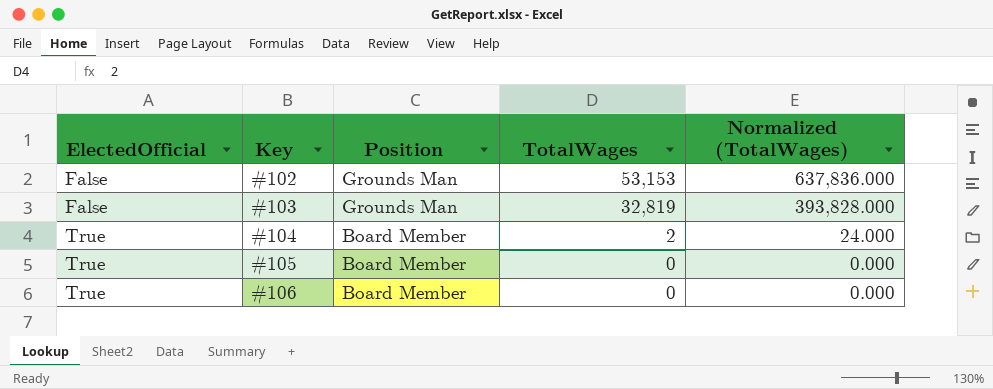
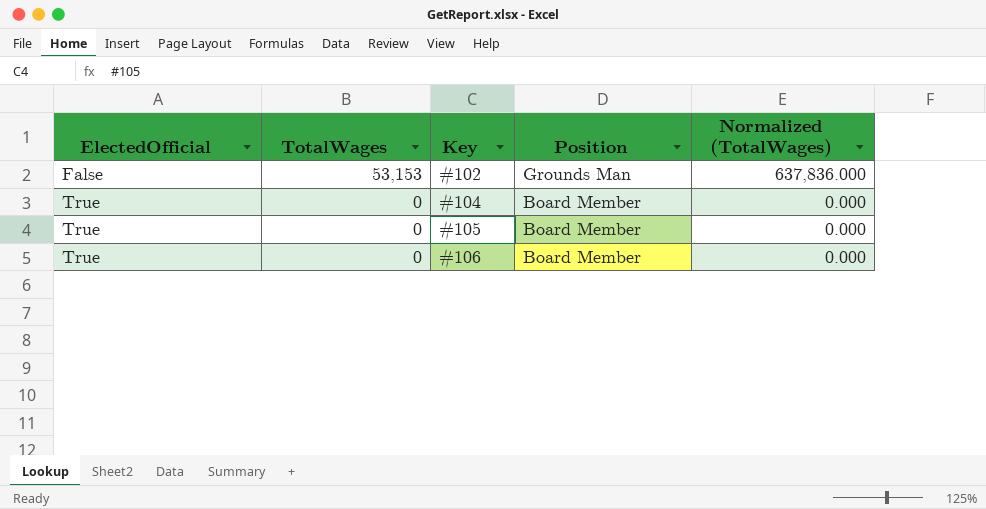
column TotalWages | position: 4 -> 2
row #103: False | Grounds Man | 32,819 | 393,828.000 -> none
#104 | TotalWages: 2 -> 0
#104 | Normalized (TotalWages): 24.000 -> 0.000

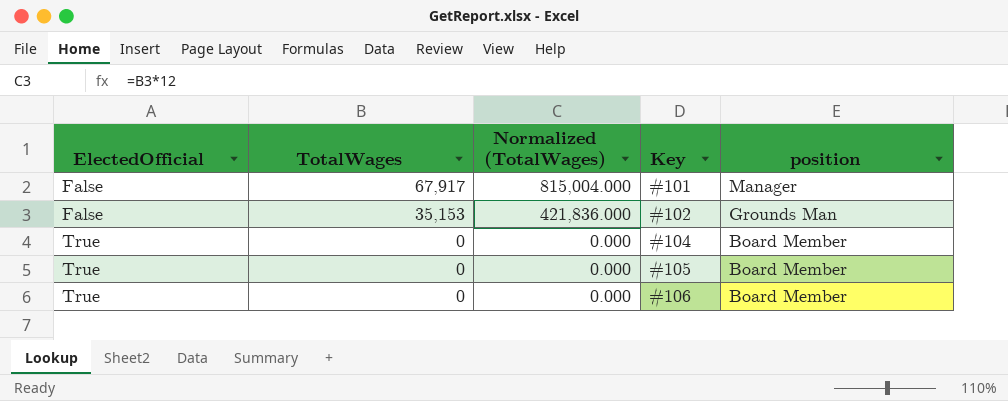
column Normalized (TotalWages) | position: 5 -> 3
column name: Position -> position
row #101: none -> False | 67,917 | 815,004.000 | Manager
#102 | TotalWages: 53,153 -> 35,153
#102 | Normalized (TotalWages): 637,836.000 -> 421,836.000

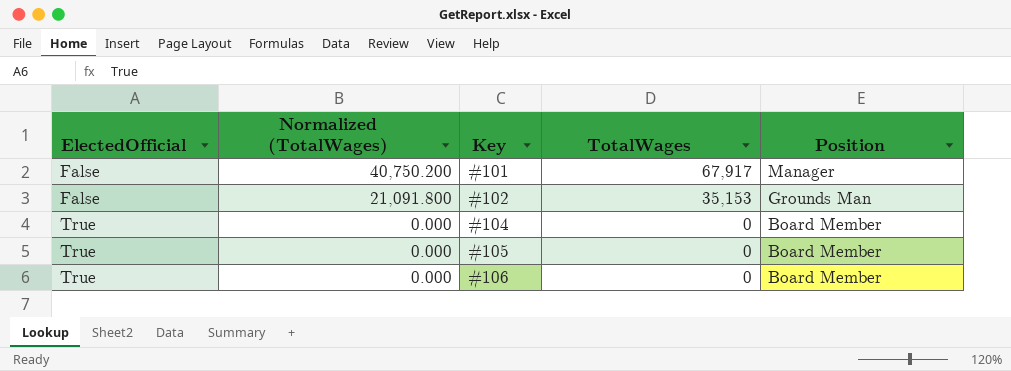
column Normalized (TotalWages) | formula: [TotalWages] * 12 -> [TotalWages] * 0.6
column TotalWages | position: 2 -> 4
column name: position -> Position

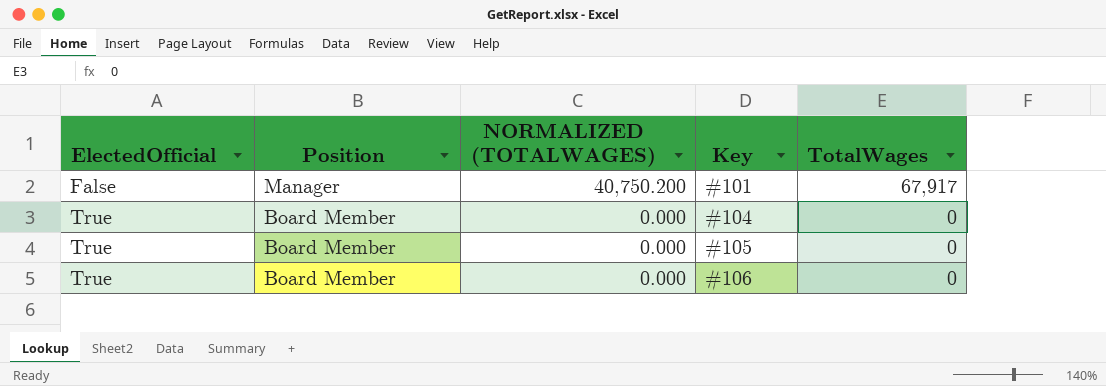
column Position | position: 5 -> 2
column name: Normalized (TotalWages) -> NORMALIZED (TOTALWAGES)
row #102: False | 21,091.800 | 35,153 | Grounds Man -> none

